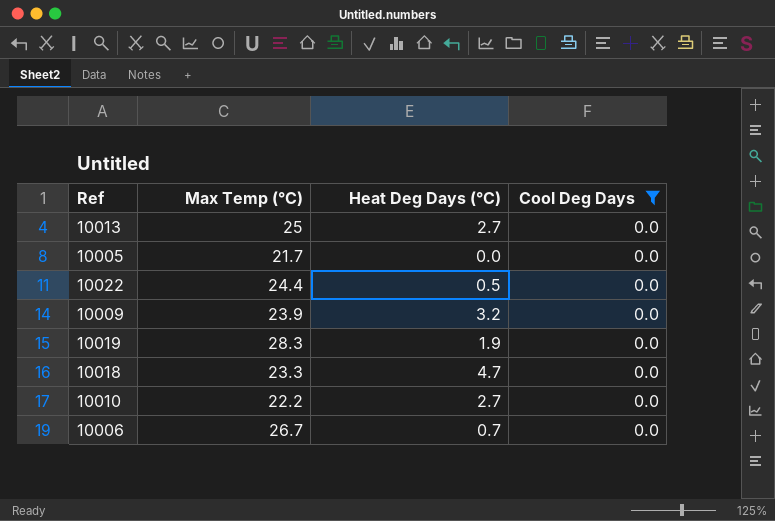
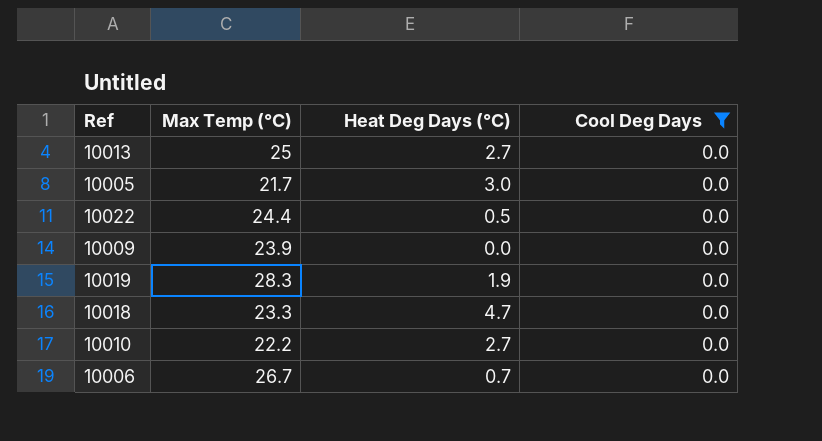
10005 | Heat Deg Days (°C): 0.0 -> 3.0
10009 | Heat Deg Days (°C): 3.2 -> 0.0

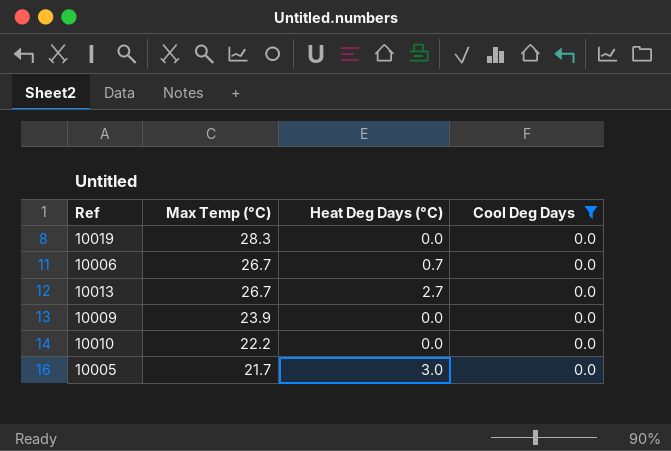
row order: none -> Max Temp (°C) descending
row 10022: 24.4 | 0.5 | 0.0 -> none
row 10018: 23.3 | 4.7 | 0.0 -> none
10019 | Heat Deg Days (°C): 1.9 -> 0.0
10013 | Max Temp (°C): 25 -> 26.7
10010 | Heat Deg Days (°C): 2.7 -> 0.0

